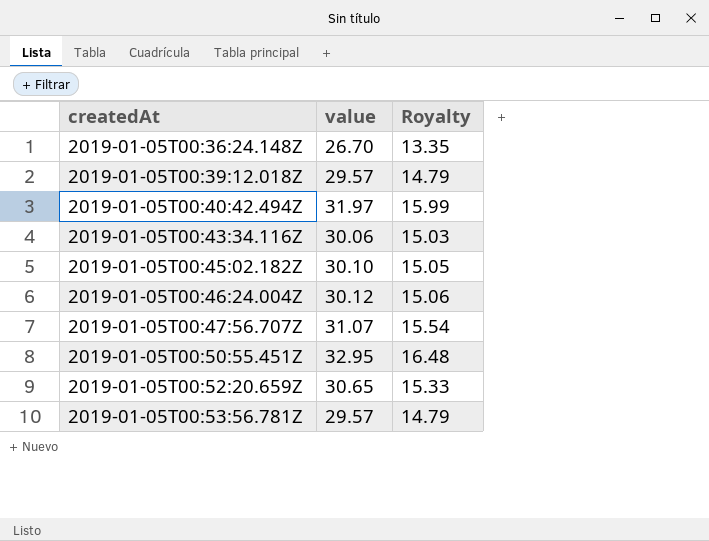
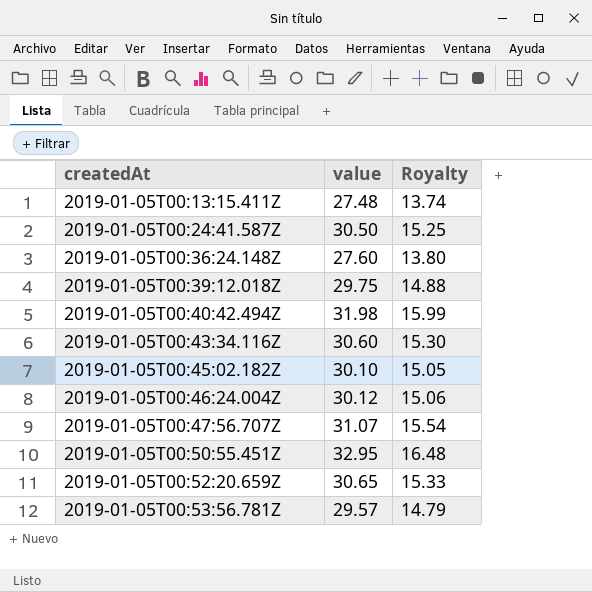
row 2019-01-05T00:13:15.411Z: none -> 27.48 | 13.74
row 2019-01-05T00:24:41.587Z: none -> 30.50 | 15.25
2019-01-05T00:36:24.148Z | value: 26.70 -> 27.60
2019-01-05T00:36:24.148Z | Royalty: 13.35 -> 13.80
2019-01-05T00:39:12.018Z | value: 29.57 -> 29.75
2019-01-05T00:39:12.018Z | Royalty: 14.79 -> 14.88
2019-01-05T00:40:42.494Z | value: 31.97 -> 31.98
2019-01-05T00:43:34.116Z | value: 30.06 -> 30.60
2019-01-05T00:43:34.116Z | Royalty: 15.03 -> 15.30

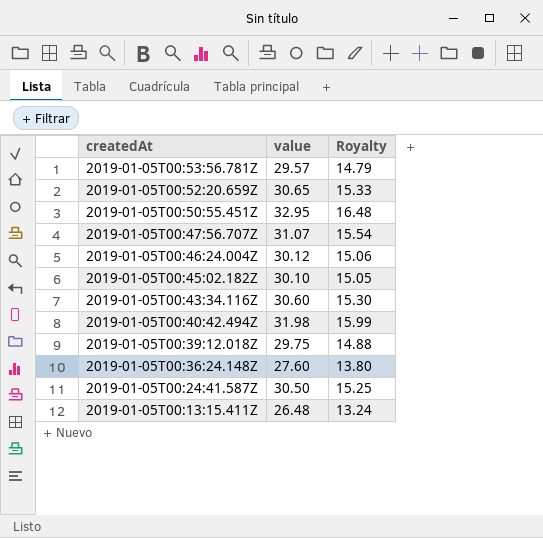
row order: createdAt ascending -> createdAt descending
2019-01-05T00:13:15.411Z | value: 27.48 -> 26.48
2019-01-05T00:13:15.411Z | Royalty: 13.74 -> 13.24

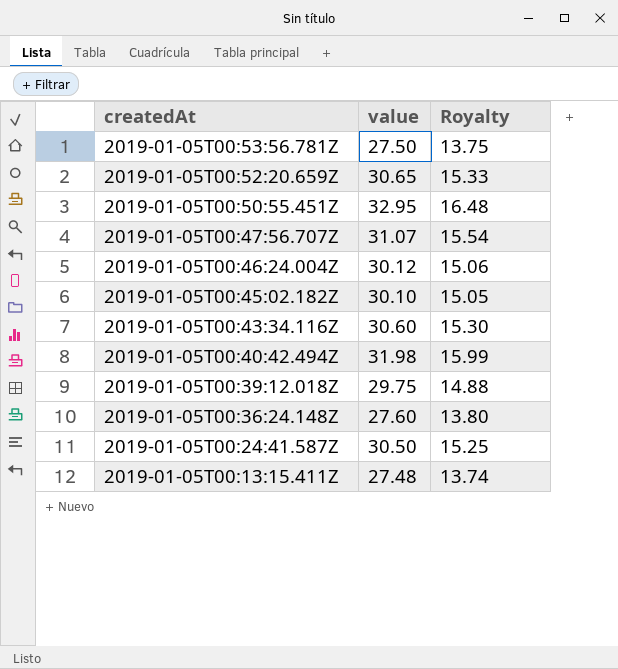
2019-01-05T00:53:56.781Z | value: 29.57 -> 27.50
2019-01-05T00:53:56.781Z | Royalty: 14.79 -> 13.75
2019-01-05T00:13:15.411Z | value: 26.48 -> 27.48
2019-01-05T00:13:15.411Z | Royalty: 13.24 -> 13.74

